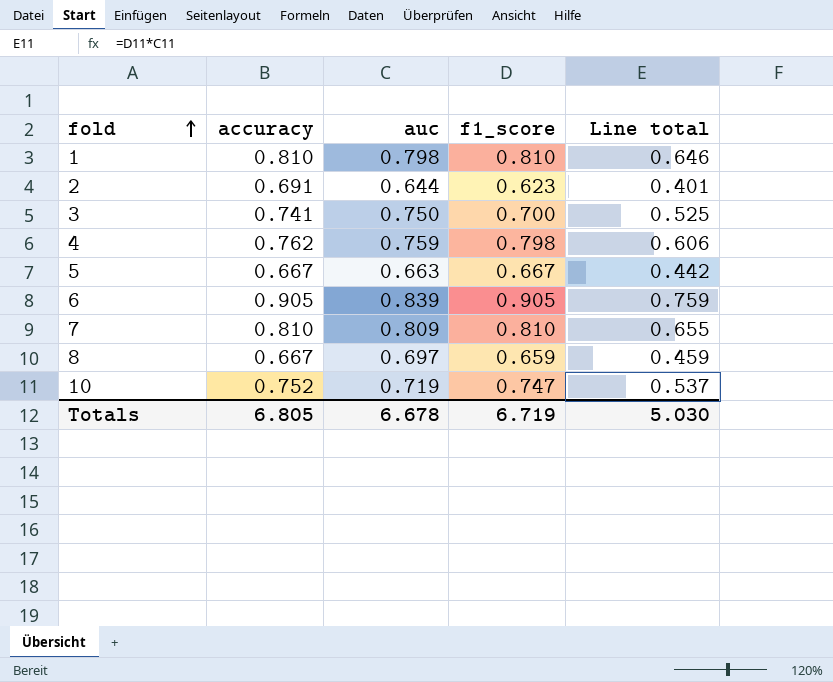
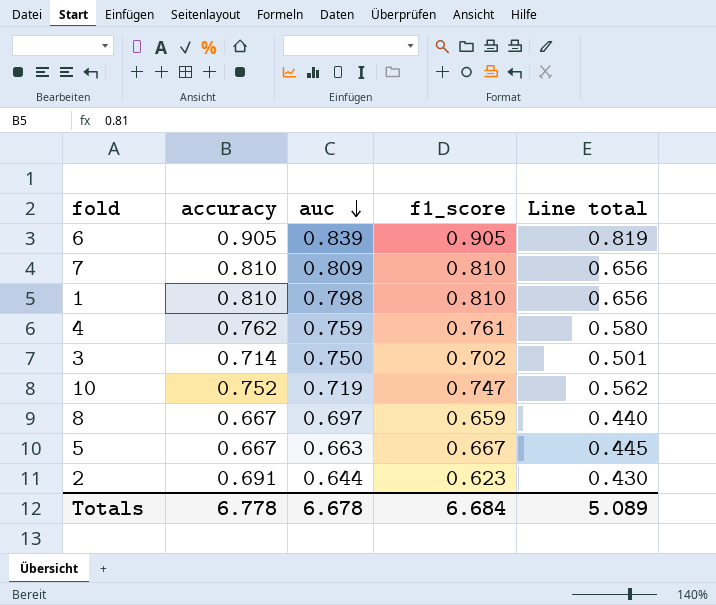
row order: fold ascending -> auc descending
column Line total | formula: [auc] * [f1_score] -> [accuracy] * [f1_score]
4 | f1_score: 0.798 -> 0.761
3 | accuracy: 0.741 -> 0.714
3 | f1_score: 0.700 -> 0.702
Totals | accuracy: 6.805 -> 6.778
Totals | f1_score: 6.719 -> 6.684
Totals | Line total: 5.030 -> 5.089

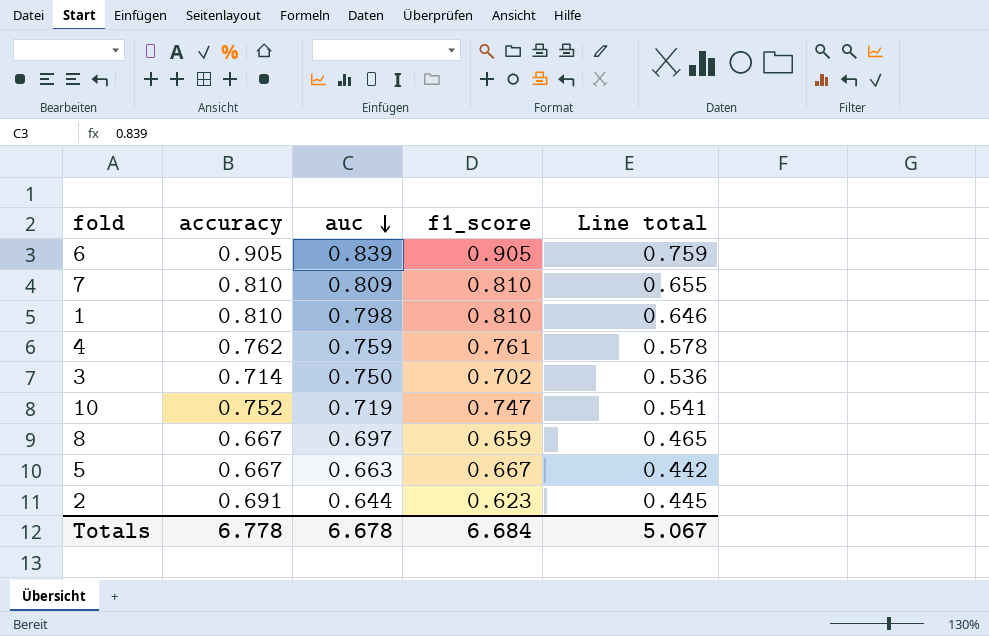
column Line total | formula: [accuracy] * [f1_score] -> [accuracy] * [auc]
Totals | Line total: 5.089 -> 5.067

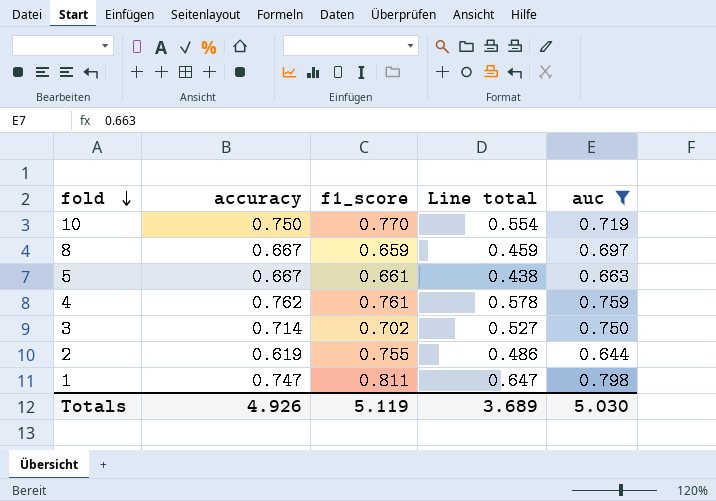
filter: none -> auc <= 0.798
row order: auc descending -> fold descending
column Line total | formula: [accuracy] * [auc] -> [f1_score] * [auc]
column auc | position: 3 -> 5
10 | accuracy: 0.752 -> 0.750
10 | f1_score: 0.747 -> 0.770
5 | f1_score: 0.667 -> 0.661
2 | accuracy: 0.691 -> 0.619
2 | f1_score: 0.623 -> 0.755
1 | accuracy: 0.810 -> 0.747
1 | f1_score: 0.810 -> 0.811
Totals | accuracy: 6.778 -> 4.926
Totals | f1_score: 6.684 -> 5.119
Totals | Line total: 5.067 -> 3.689
Totals | auc: 6.678 -> 5.030

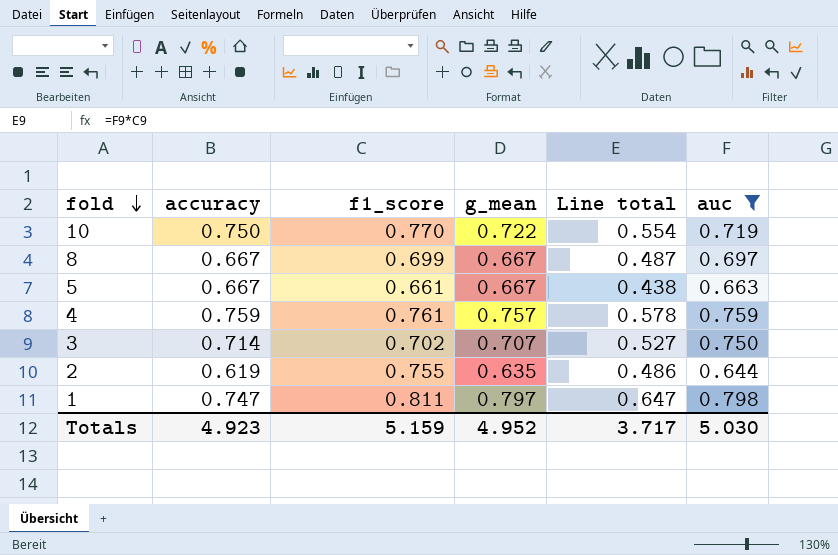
column g_mean | position: none -> 4
8 | f1_score: 0.659 -> 0.699
8 | Line total: 0.459 -> 0.487
4 | accuracy: 0.762 -> 0.759
Totals | accuracy: 4.926 -> 4.923
Totals | f1_score: 5.119 -> 5.159
Totals | Line total: 3.689 -> 3.717

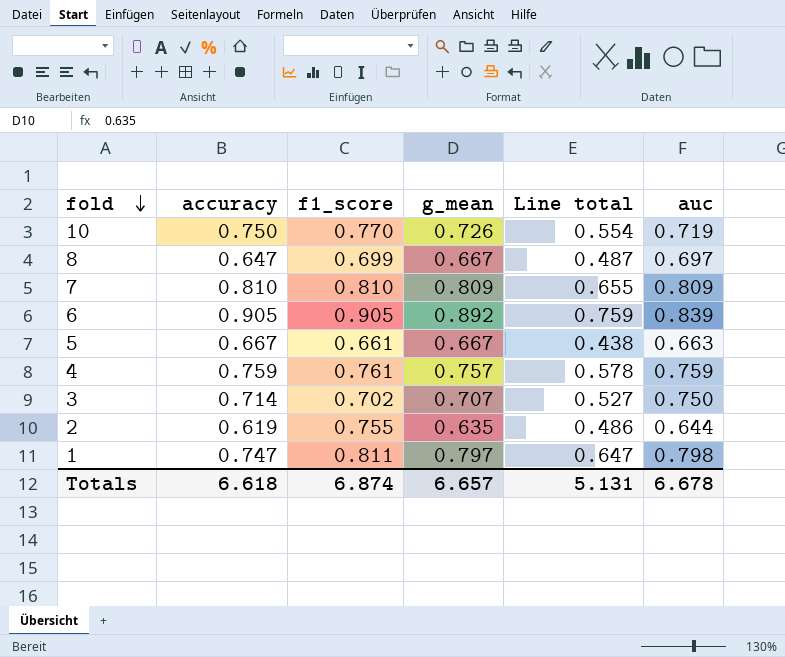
filter: auc <= 0.798 -> none
10 | g_mean: 0.722 -> 0.726
8 | accuracy: 0.667 -> 0.647
Totals | accuracy: 4.923 -> 6.618
Totals | f1_score: 5.159 -> 6.874
Totals | g_mean: 4.952 -> 6.657
Totals | Line total: 3.717 -> 5.131
Totals | auc: 5.030 -> 6.678

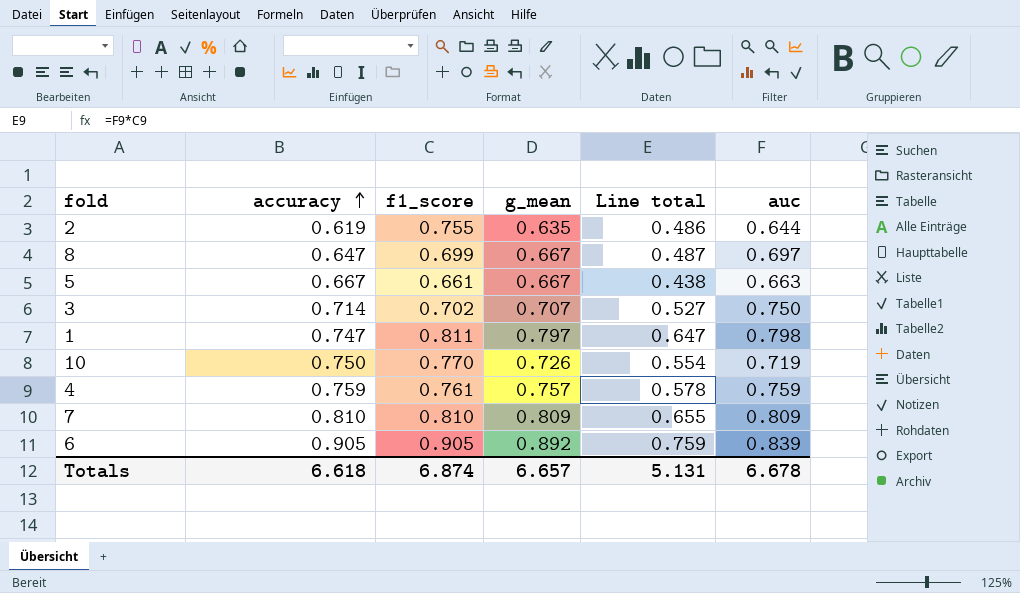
row order: fold descending -> accuracy ascending

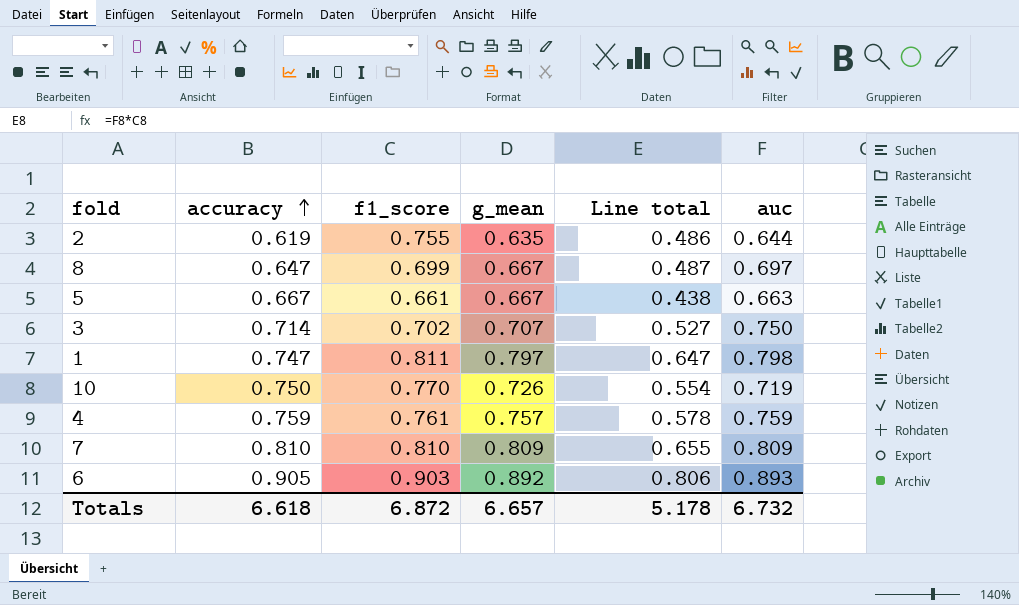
6 | f1_score: 0.905 -> 0.903
6 | Line total: 0.759 -> 0.806
6 | auc: 0.839 -> 0.893
Totals | f1_score: 6.874 -> 6.872
Totals | Line total: 5.131 -> 5.178
Totals | auc: 6.678 -> 6.732

